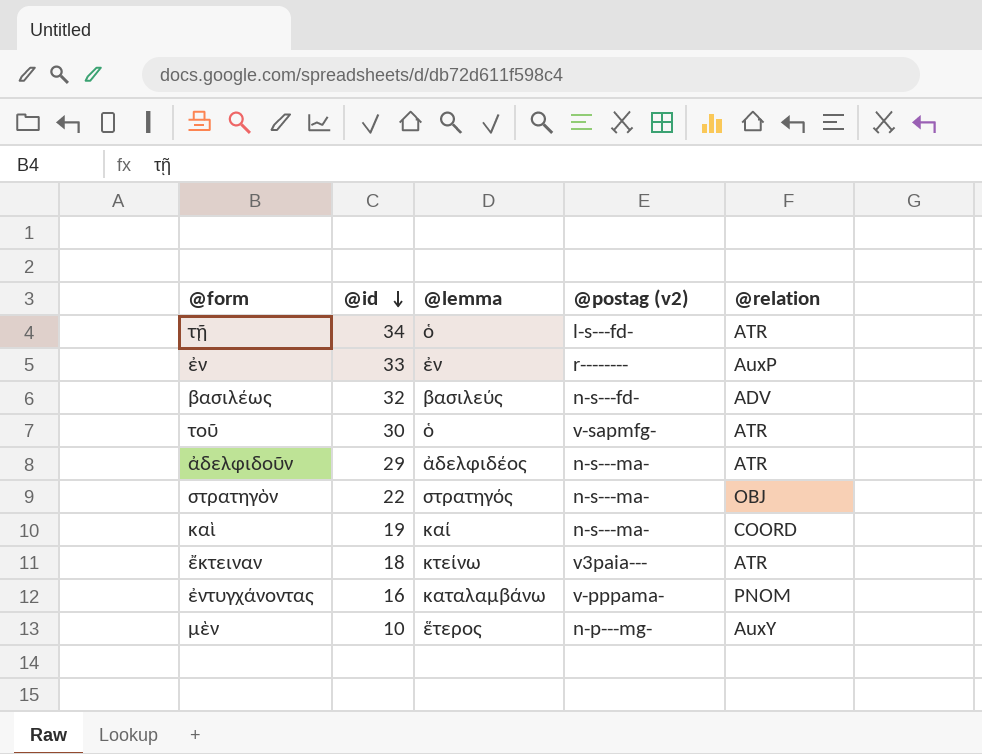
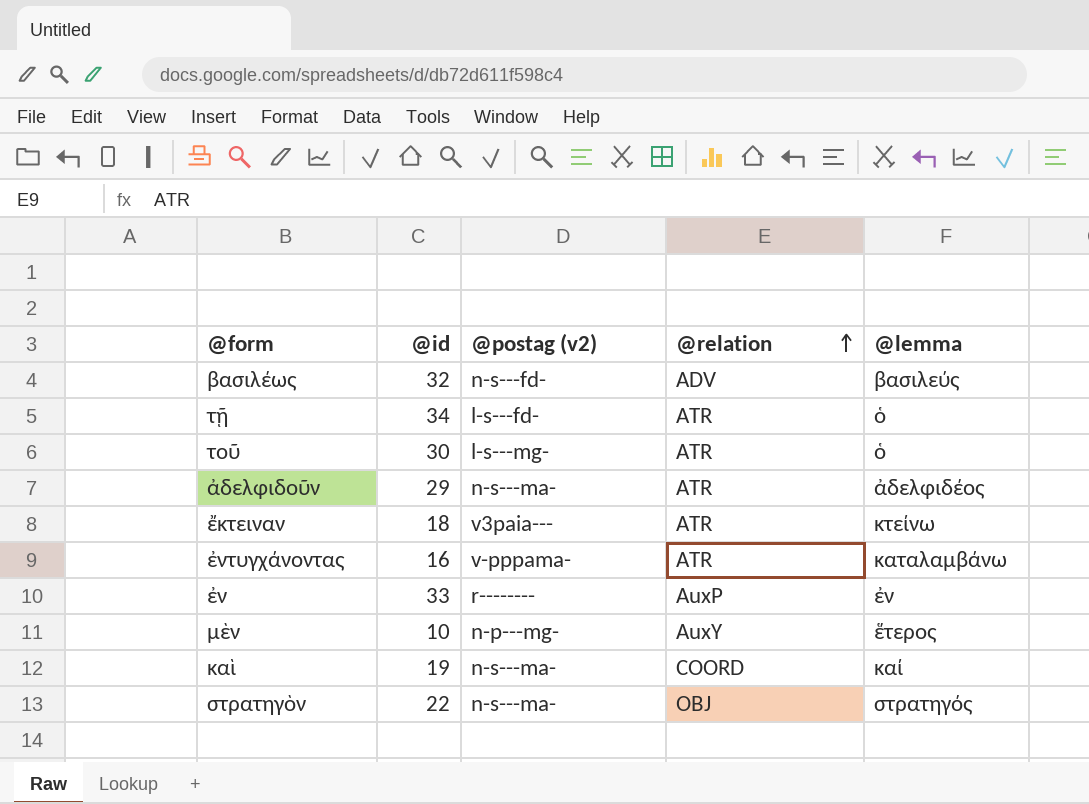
row order: @id descending -> @relation ascending
column @lemma | position: 3 -> 5
τοῦ | @postag (v2): v-sapmfg- -> l-s---mg-
ἐντυγχάνοντας | @relation: PNOM -> ATR

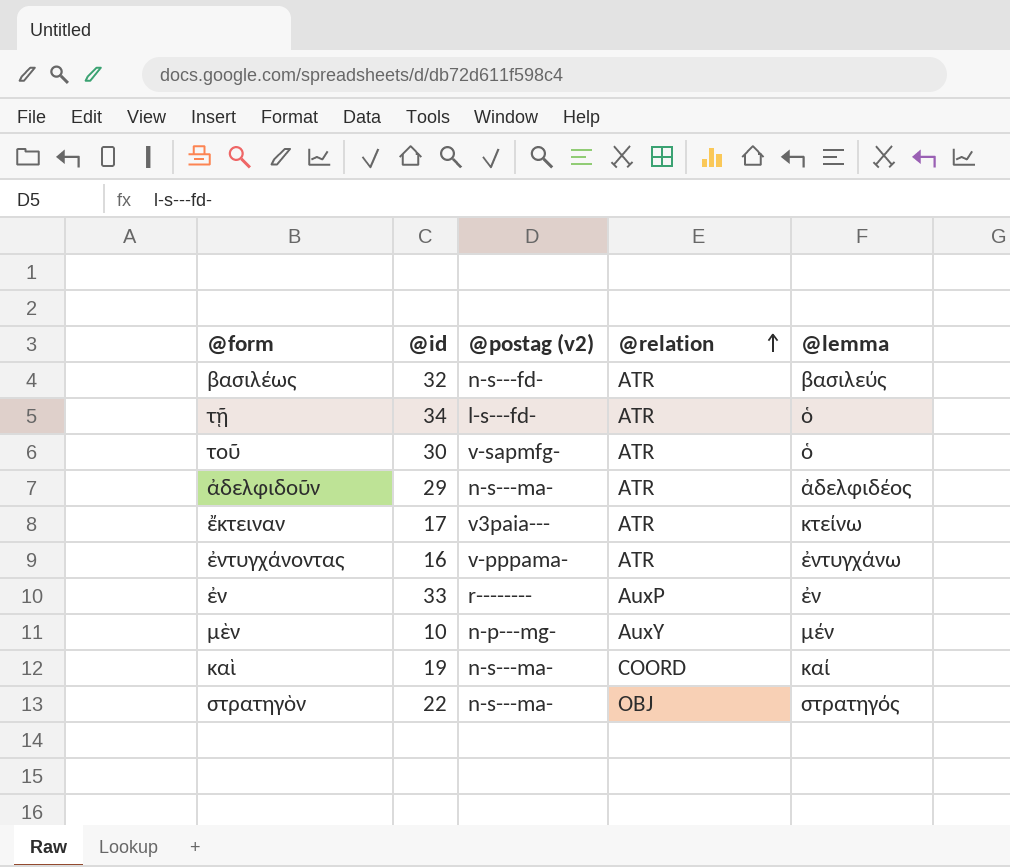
βασιλέως | @relation: ADV -> ATR
τοῦ | @postag (v2): l-s---mg- -> v-sapmfg-
ἔκτειναν | @id: 18 -> 17
ἐντυγχάνοντας | @lemma: καταλαμβάνω -> ἐντυγχάνω
μὲν | @lemma: ἕτερος -> μέν

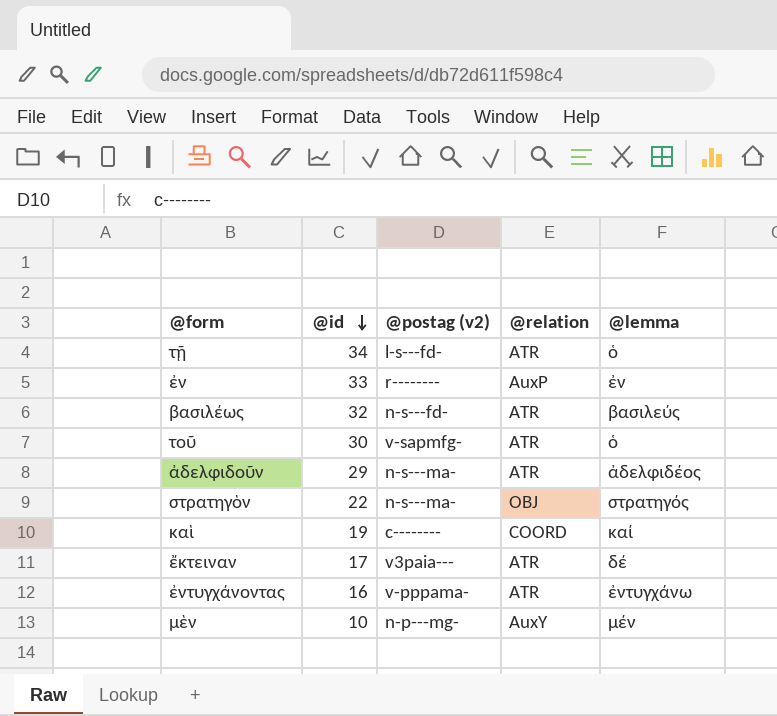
row order: @relation ascending -> @id descending
καὶ | @postag (v2): n-s---ma- -> c--------
ἔκτειναν | @lemma: κτείνω -> δέ

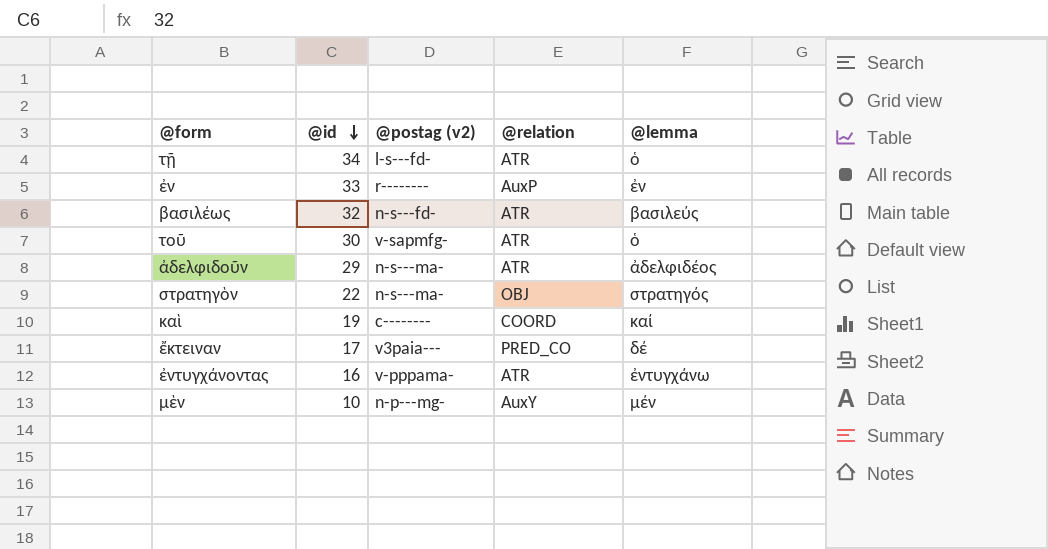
ἔκτειναν | @relation: ATR -> PRED_CO

